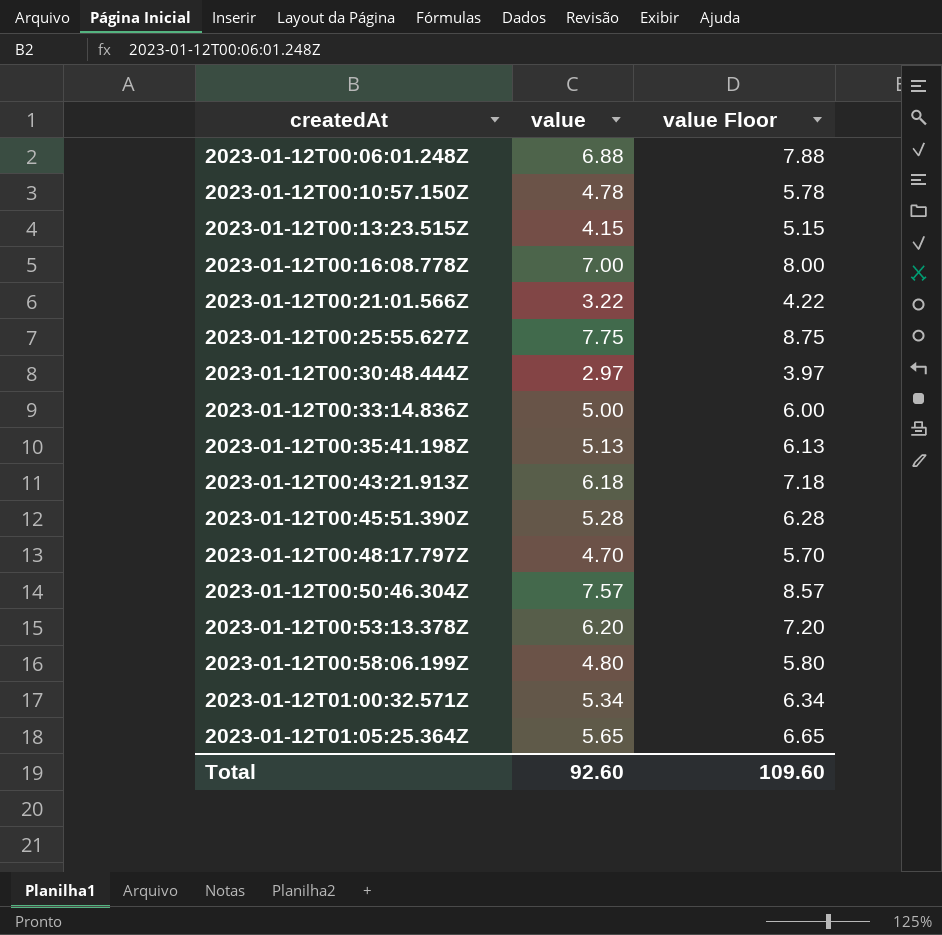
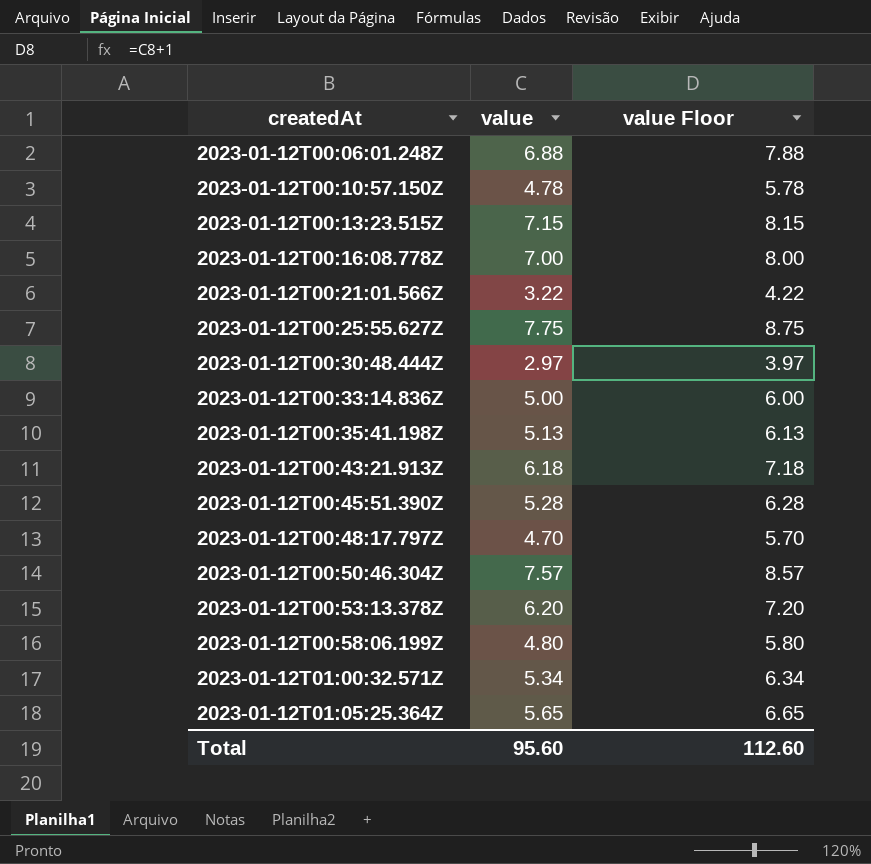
2023-01-12T00:13:23.515Z | value: 4.15 -> 7.15
2023-01-12T00:13:23.515Z | value Floor: 5.15 -> 8.15
Total | value: 92.60 -> 95.60
Total | value Floor: 109.60 -> 112.60

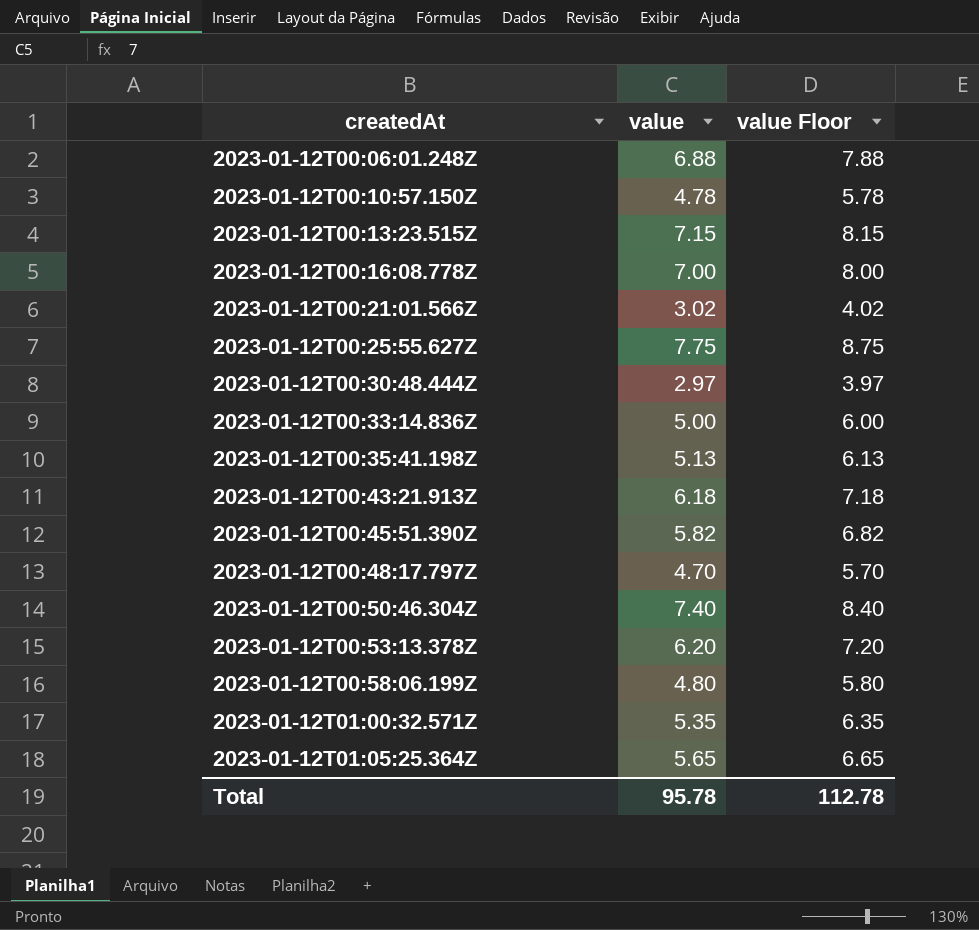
2023-01-12T00:21:01.566Z | value: 3.22 -> 3.02
2023-01-12T00:21:01.566Z | value Floor: 4.22 -> 4.02
2023-01-12T00:45:51.390Z | value: 5.28 -> 5.82
2023-01-12T00:45:51.390Z | value Floor: 6.28 -> 6.82
2023-01-12T00:50:46.304Z | value: 7.57 -> 7.40
2023-01-12T00:50:46.304Z | value Floor: 8.57 -> 8.40
2023-01-12T01:00:32.571Z | value: 5.34 -> 5.35
2023-01-12T01:00:32.571Z | value Floor: 6.34 -> 6.35
Total | value: 95.60 -> 95.78
Total | value Floor: 112.60 -> 112.78

